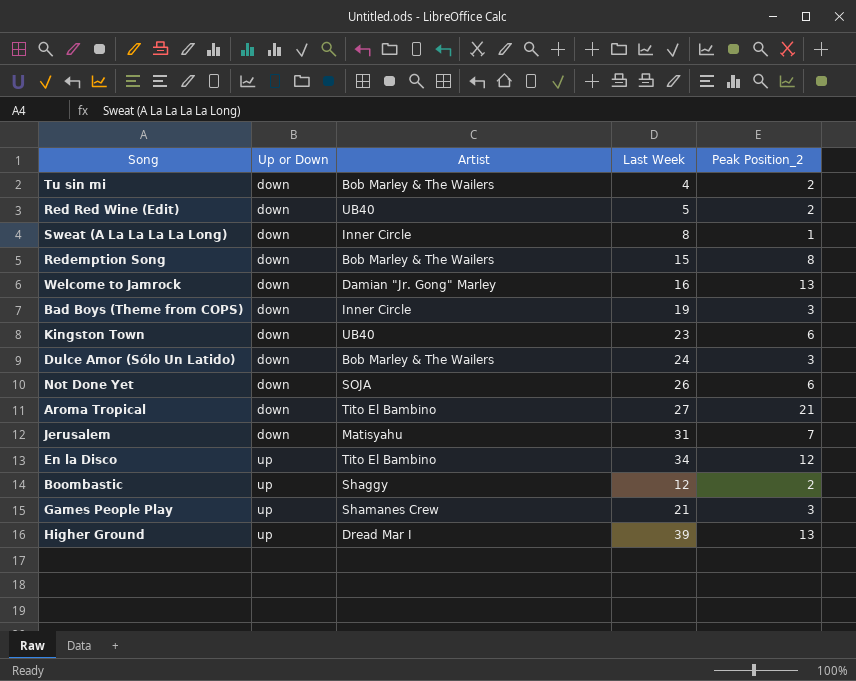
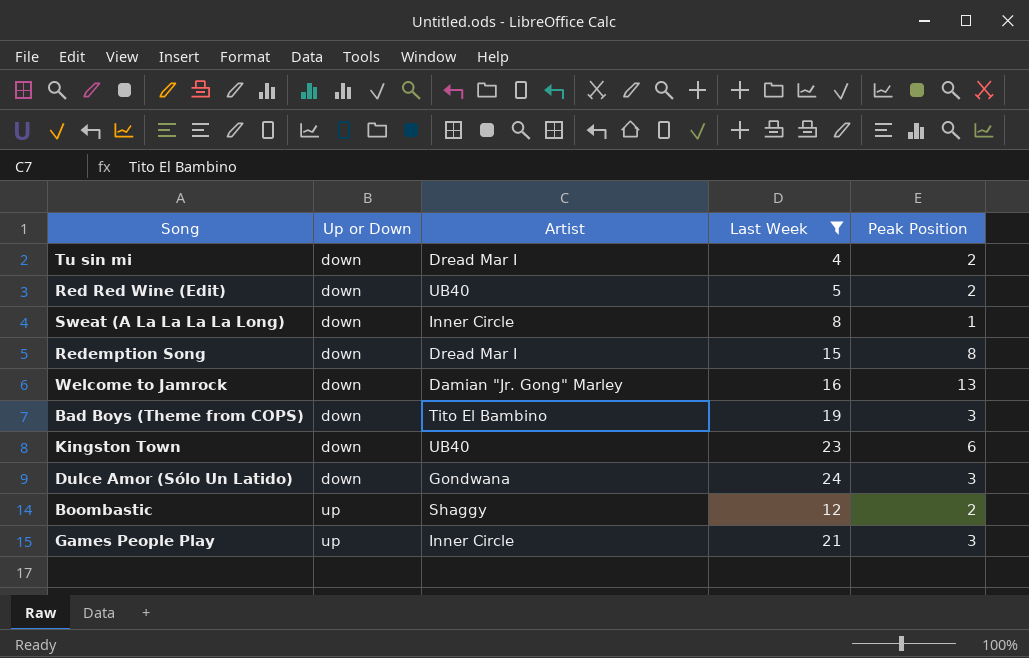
filter: none -> Last Week <= 24
column name: Peak Position_2 -> Peak Position
Tu sin mi | Artist: Bob Marley & The Wailers -> Dread Mar I
Redemption Song | Artist: Bob Marley & The Wailers -> Dread Mar I
Bad Boys (Theme from COPS) | Artist: Inner Circle -> Tito El Bambino
Dulce Amor (Sólo Un Latido) | Artist: Bob Marley & The Wailers -> Gondwana
Games People Play | Artist: Shamanes Crew -> Inner Circle

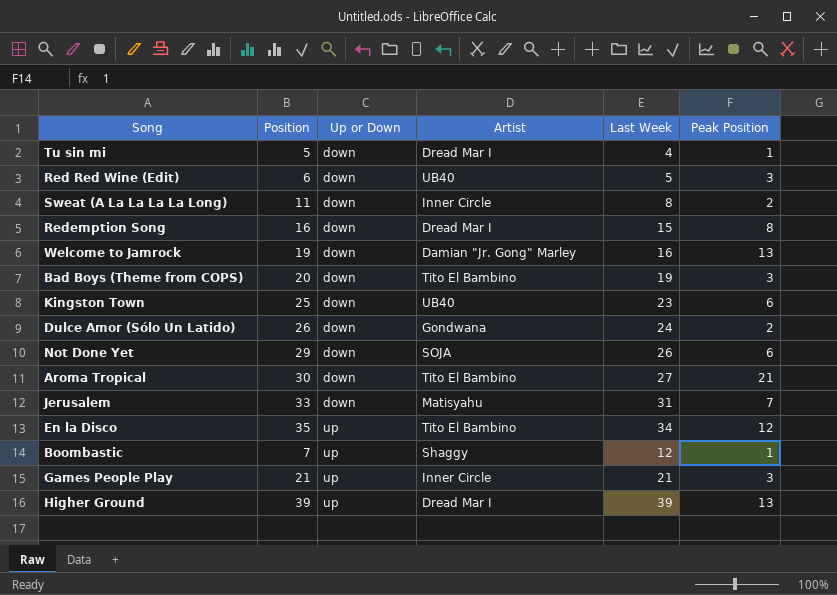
filter: Last Week <= 24 -> none
column Position | position: none -> 2
Tu sin mi | Peak Position: 2 -> 1
Red Red Wine (Edit) | Peak Position: 2 -> 3
Sweat (A La La La La Long) | Peak Position: 1 -> 2
Dulce Amor (Sólo Un Latido) | Peak Position: 3 -> 2
Boombastic | Peak Position: 2 -> 1

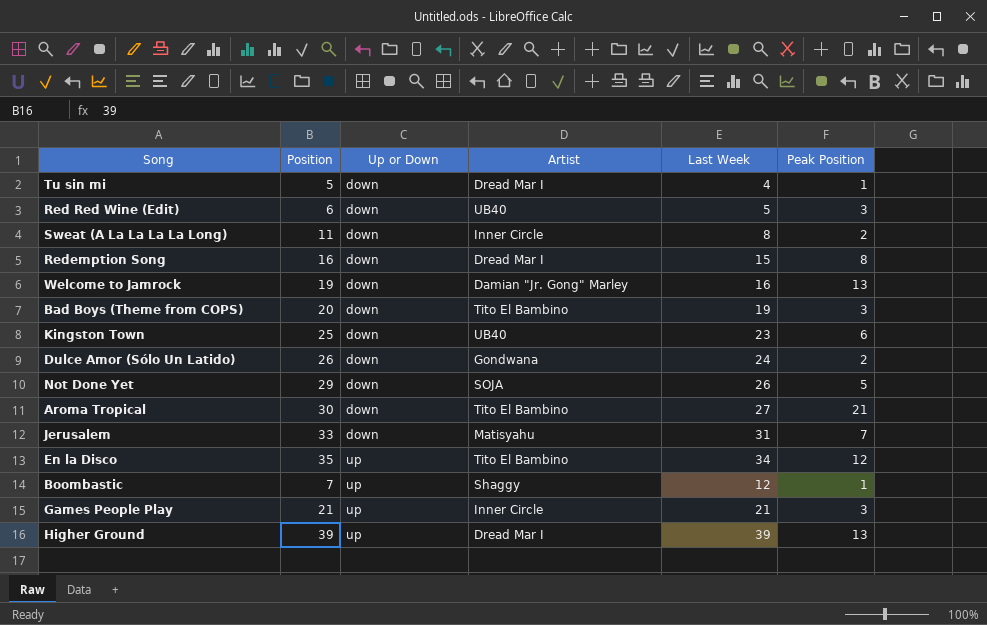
Not Done Yet | Peak Position: 6 -> 5

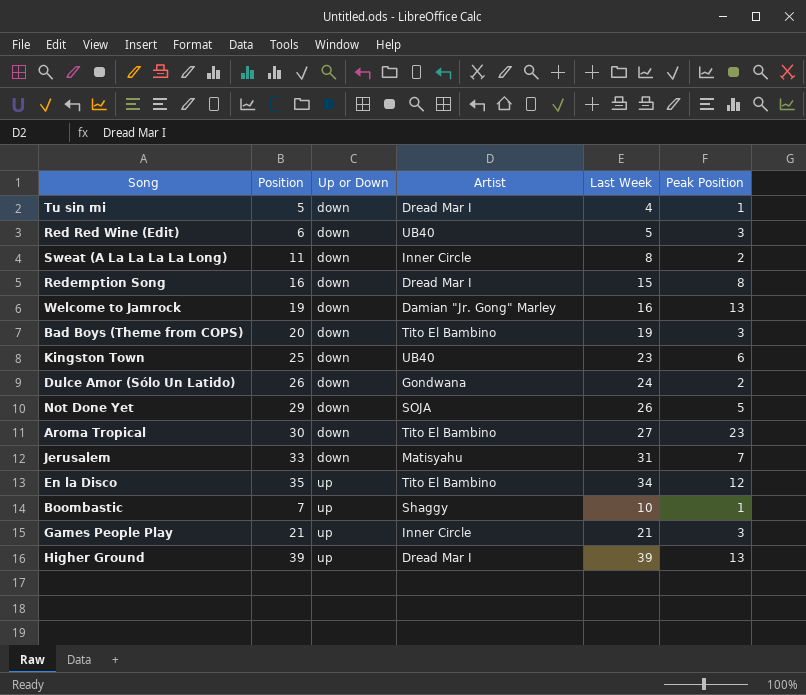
Aroma Tropical | Peak Position: 21 -> 23
Boombastic | Last Week: 12 -> 10

